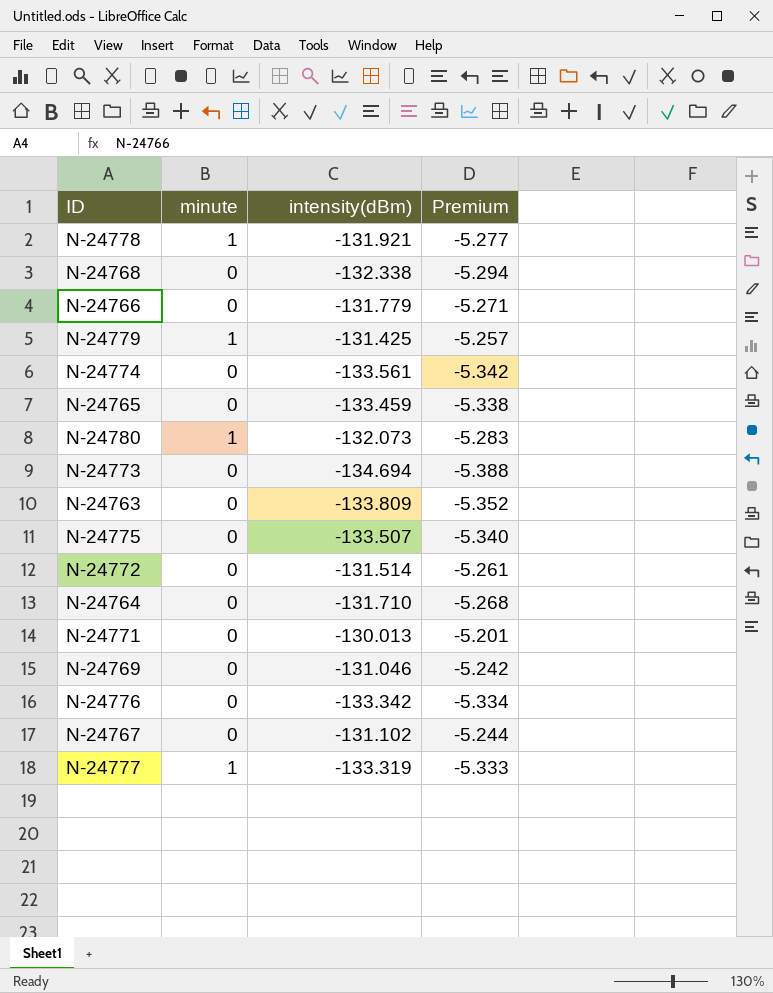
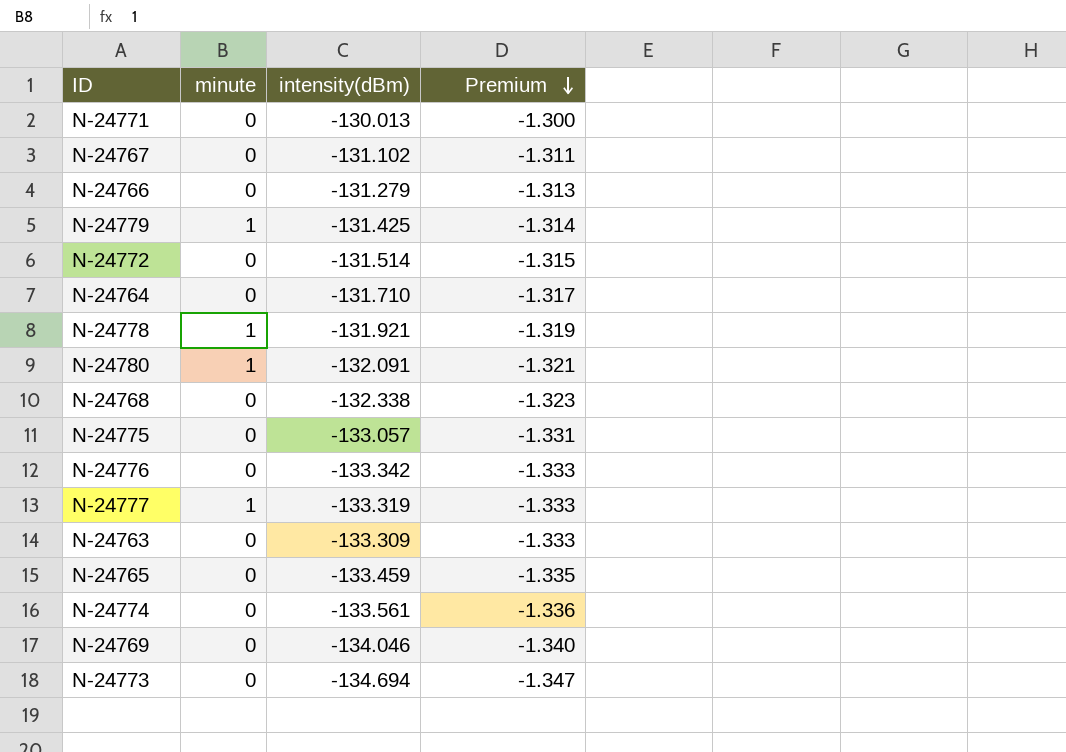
row order: none -> Premium descending
column Premium | formula: [intensity(dBm)] * 0.04 -> [intensity(dBm)] * 0.01
N-24766 | intensity(dBm): -131.779 -> -131.279
N-24780 | intensity(dBm): -132.073 -> -132.091
N-24775 | intensity(dBm): -133.507 -> -133.057
N-24763 | intensity(dBm): -133.809 -> -133.309
N-24769 | intensity(dBm): -131.046 -> -134.046

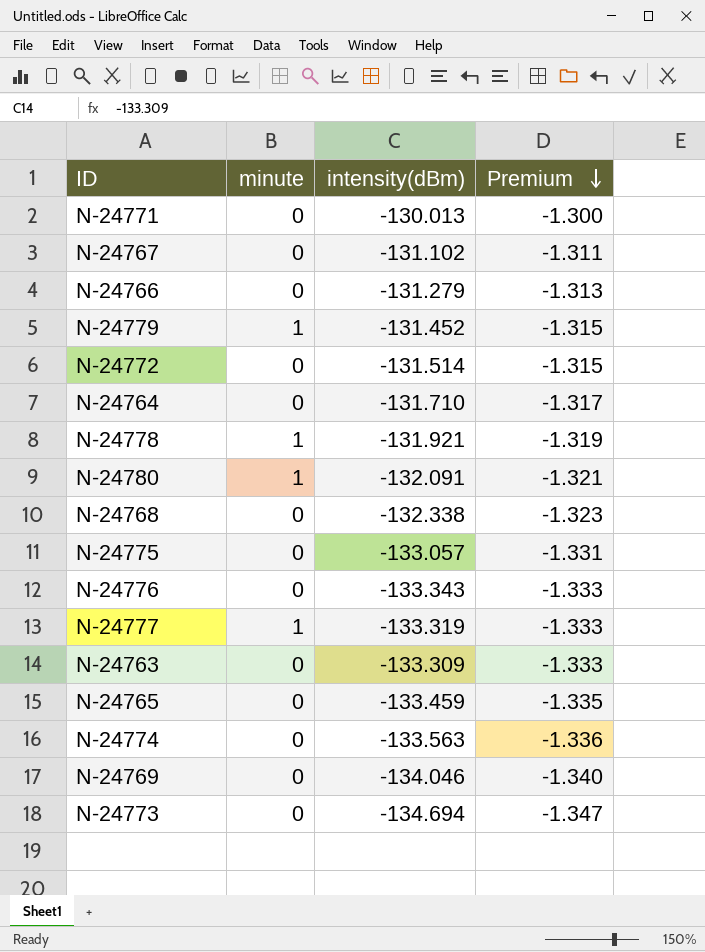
N-24779 | intensity(dBm): -131.425 -> -131.452
N-24779 | Premium: -1.314 -> -1.315
N-24776 | intensity(dBm): -133.342 -> -133.343
N-24774 | intensity(dBm): -133.561 -> -133.563

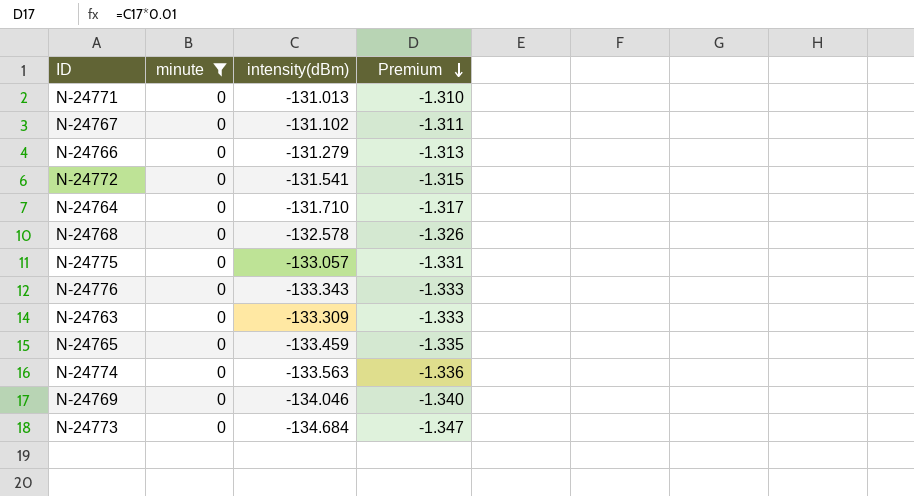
filter: none -> minute = 0
N-24771 | intensity(dBm): -130.013 -> -131.013
N-24771 | Premium: -1.300 -> -1.310
N-24772 | intensity(dBm): -131.514 -> -131.541
N-24768 | intensity(dBm): -132.338 -> -132.578
N-24768 | Premium: -1.323 -> -1.326
N-24773 | intensity(dBm): -134.694 -> -134.684

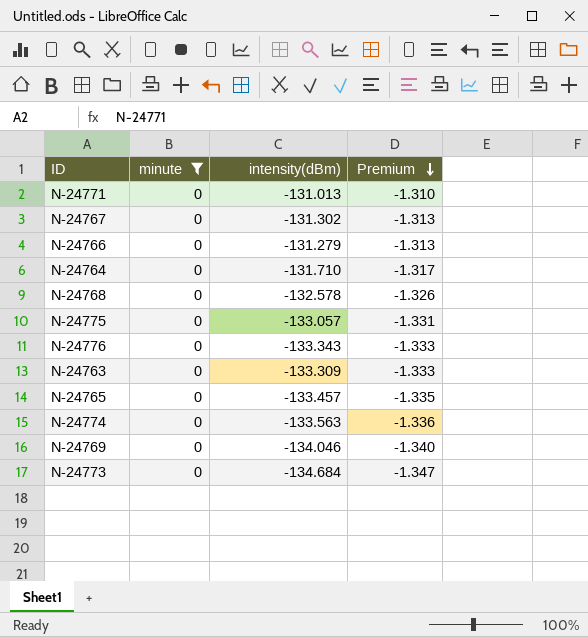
row N-24772: 0 | -131.541 | -1.315 -> none
N-24767 | intensity(dBm): -131.102 -> -131.302
N-24767 | Premium: -1.311 -> -1.313
N-24765 | intensity(dBm): -133.459 -> -133.457

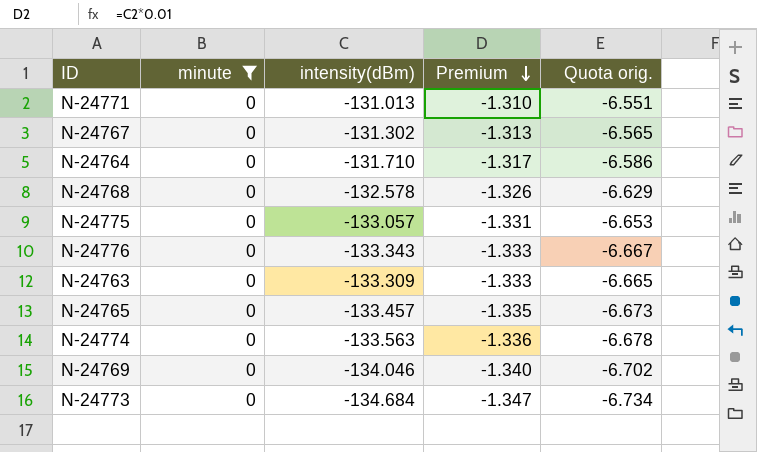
column Quota orig. | formula: none -> [intensity(dBm)] * 0.05
row N-24766: 0 | -131.279 | -1.313 -> none

